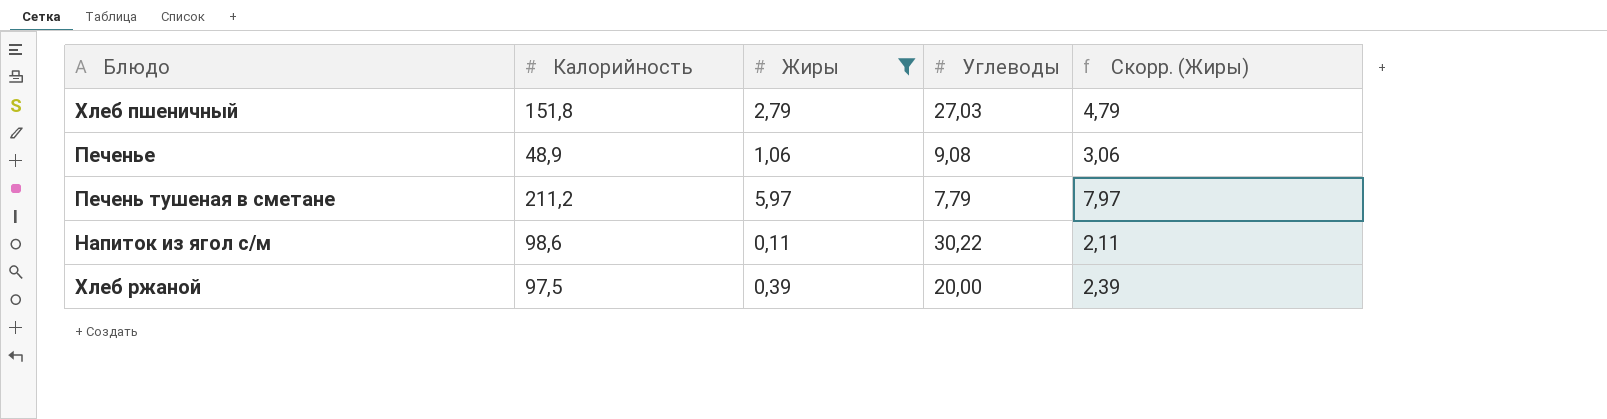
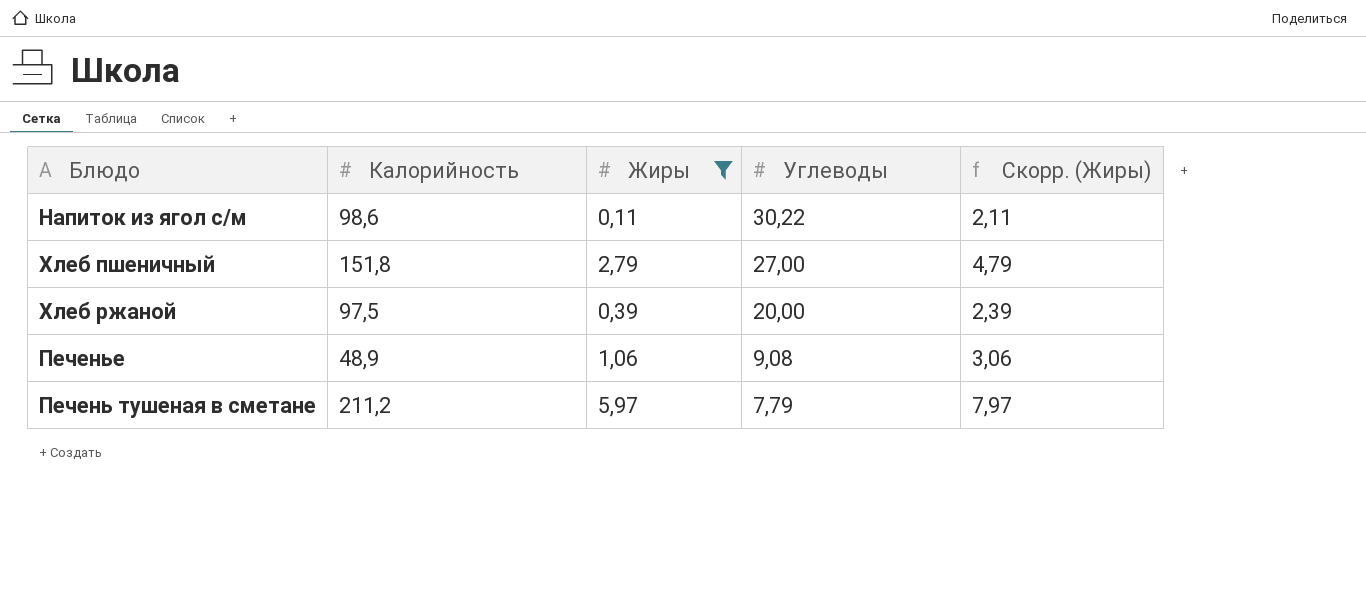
row order: none -> Углеводы descending
Хлеб пшеничный | Углеводы: 27,03 -> 27,00

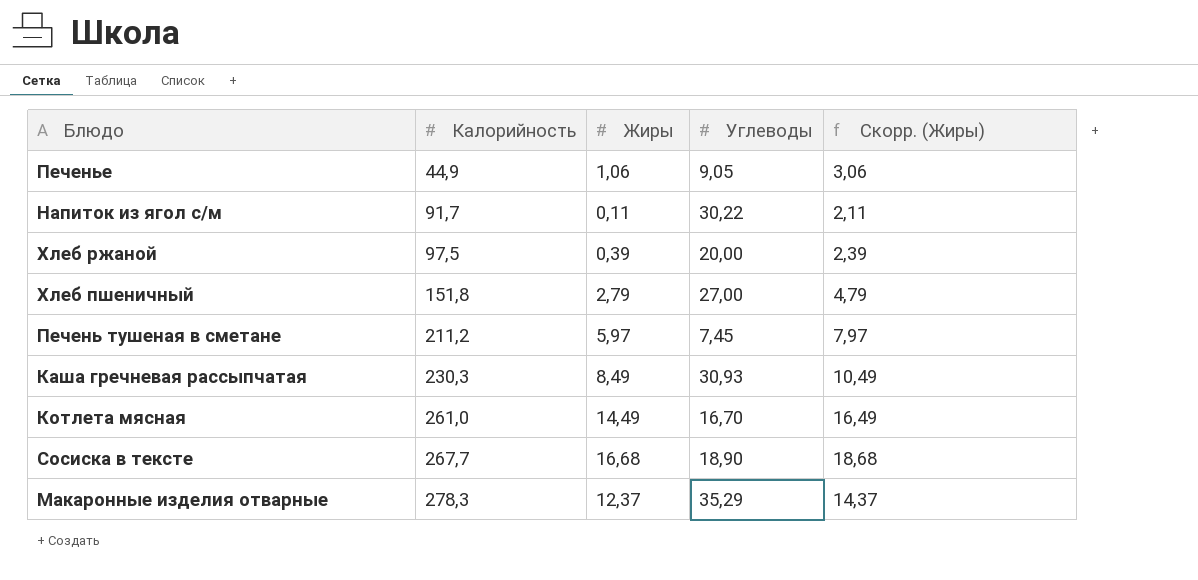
filter: Жиры <= 5,97 -> none
row order: Углеводы descending -> Калорийность ascending
Печенье | Калорийность: 48,9 -> 44,9
Печенье | Углеводы: 9,08 -> 9,05
Напиток из ягол с/м | Калорийность: 98,6 -> 91,7
Печень тушеная в сметане | Углеводы: 7,79 -> 7,45

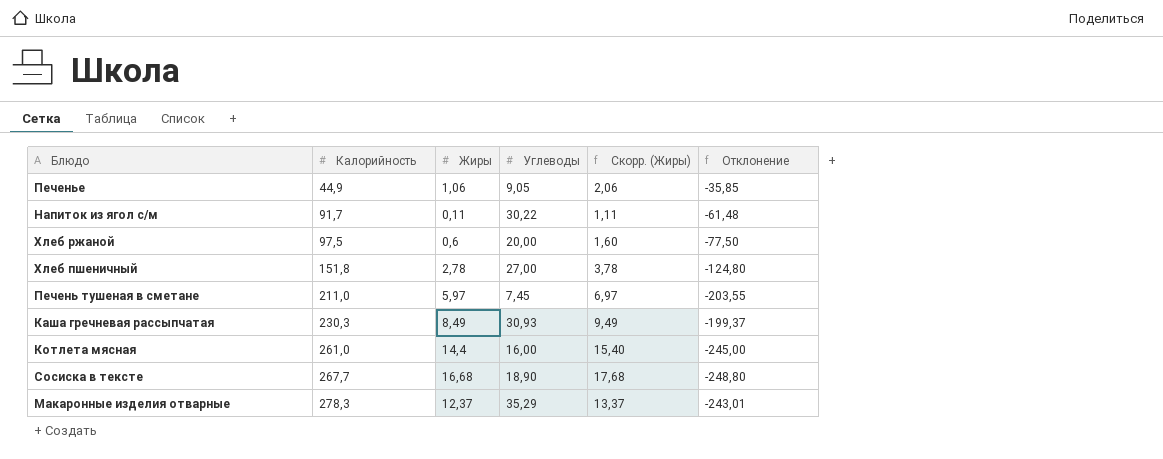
column Скорр. (Жиры) | formula: [Жиры] + 2 -> [Жиры] + 1
column Отклонение | formula: none -> [Углеводы] - [Калорийность]
Хлеб ржаной | Жиры: 0,39 -> 0,6
Хлеб пшеничный | Жиры: 2,79 -> 2,78
Печень тушеная в сметане | Калорийность: 211,2 -> 211,0
Котлета мясная | Жиры: 14,49 -> 14,4
Котлета мясная | Углеводы: 16,70 -> 16,00

